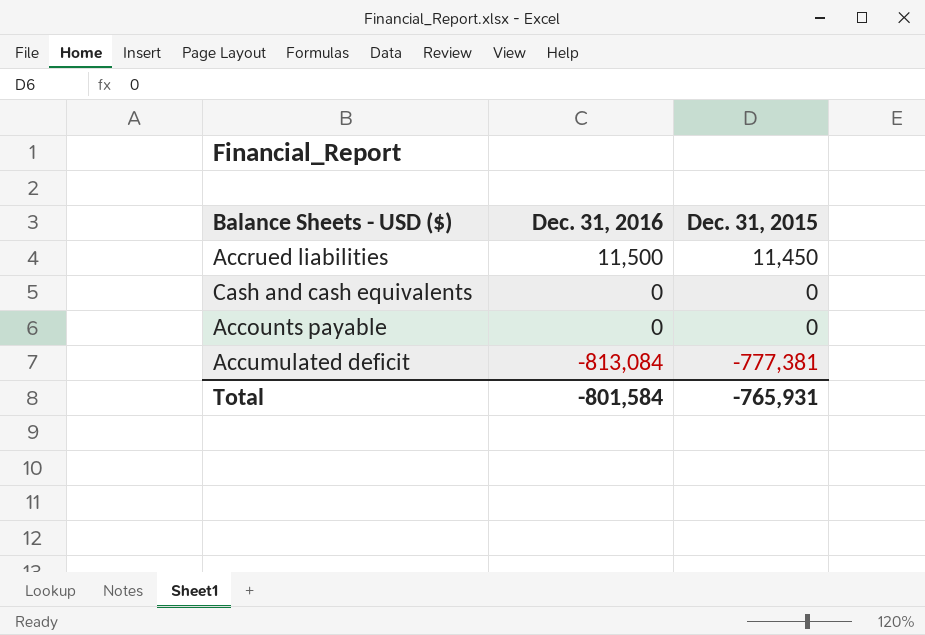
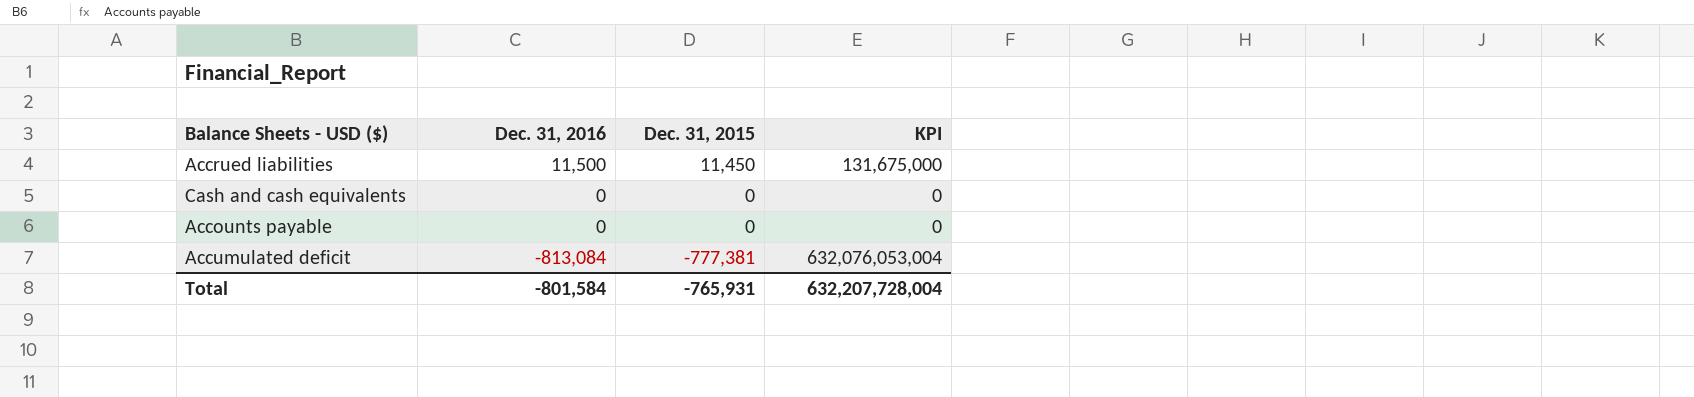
column KPI | formula: none -> [Dec. 31, 2016] * [Dec. 31, 2015]

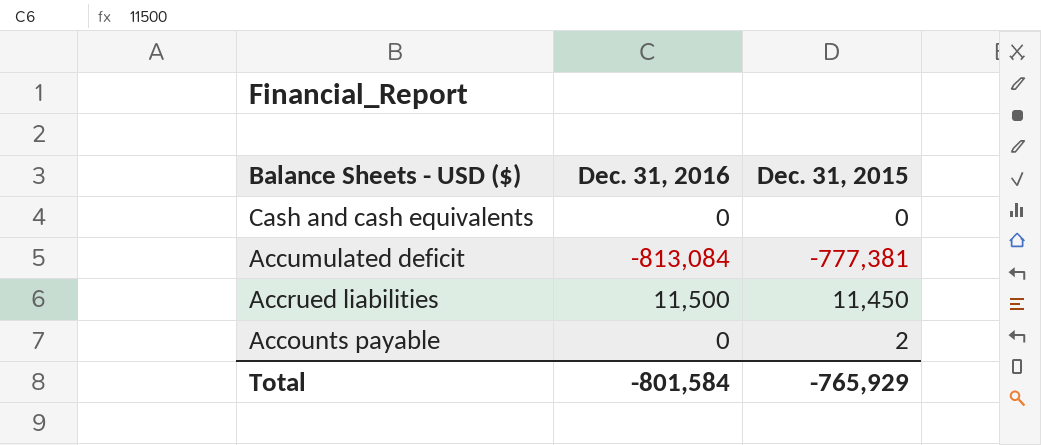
row order: Dec. 31, 2016 descending -> Balance Sheets - USD ($) descending
column KPI | formula: [Dec. 31, 2016] * [Dec. 31, 2015] -> none
Accounts payable | Dec. 31, 2015: 0 -> 2
Total | Dec. 31, 2015: -765,931 -> -765,929

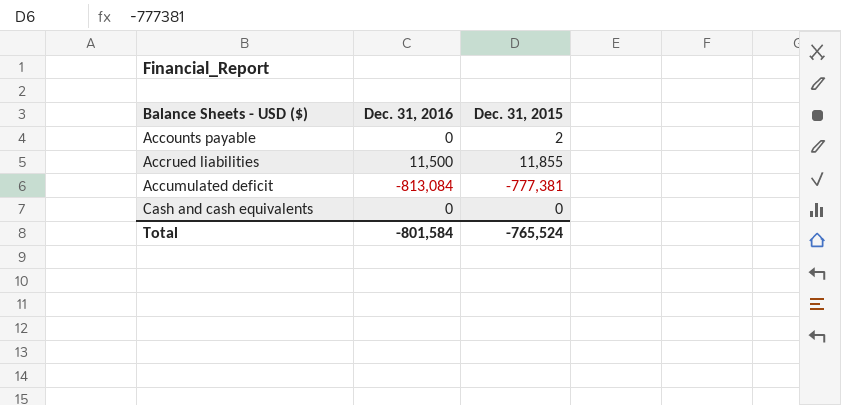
row order: Balance Sheets - USD ($) descending -> Balance Sheets - USD ($) ascending
Accrued liabilities | Dec. 31, 2015: 11,450 -> 11,855
Total | Dec. 31, 2015: -765,929 -> -765,524

